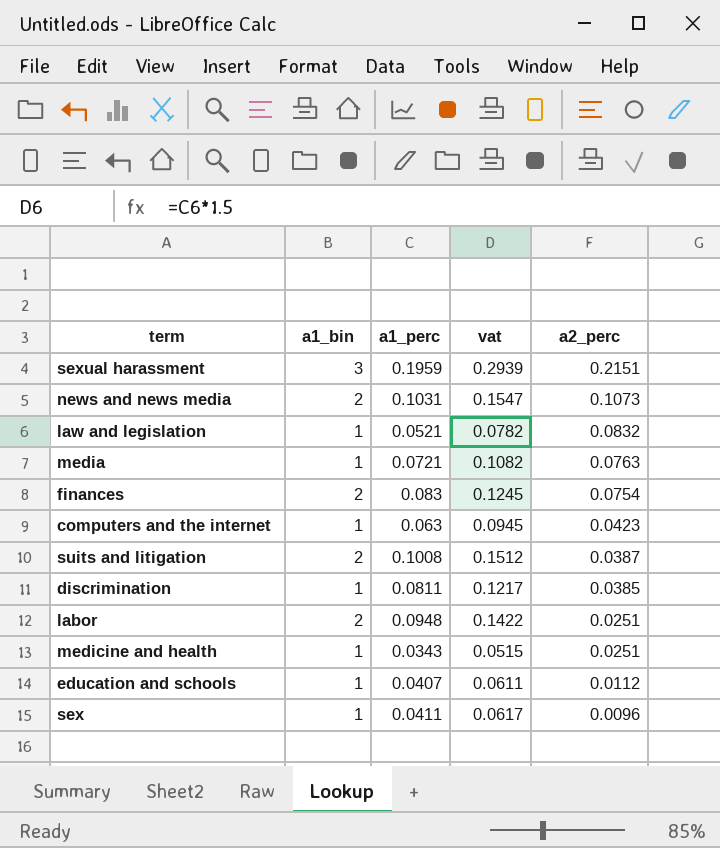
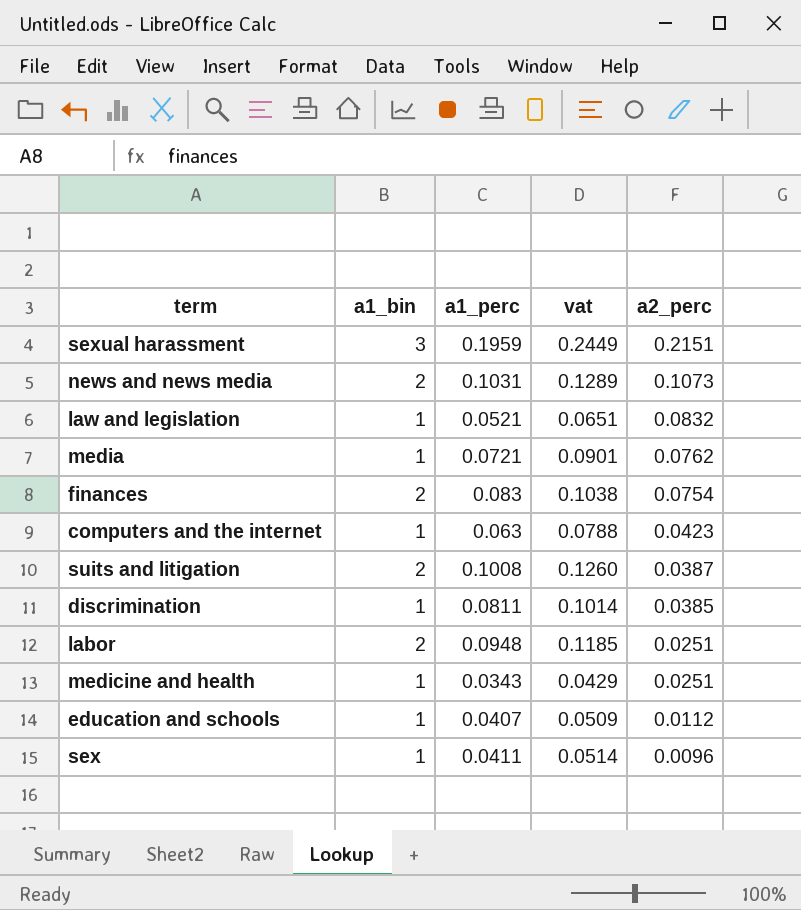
column vat | formula: [a1_perc] * 1.5 -> [a1_perc] * 1.25
media | a2_perc: 0.0763 -> 0.0762

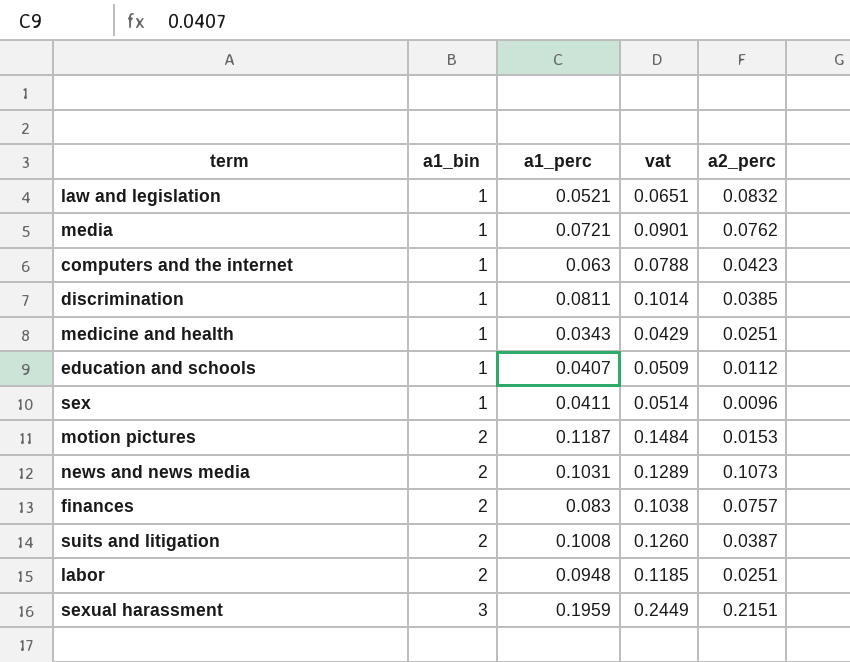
row order: a2_perc descending -> a1_bin ascending
row motion pictures: none -> 2 | 0.1187 | 0.1484 | 0.0153
finances | a2_perc: 0.0754 -> 0.0757

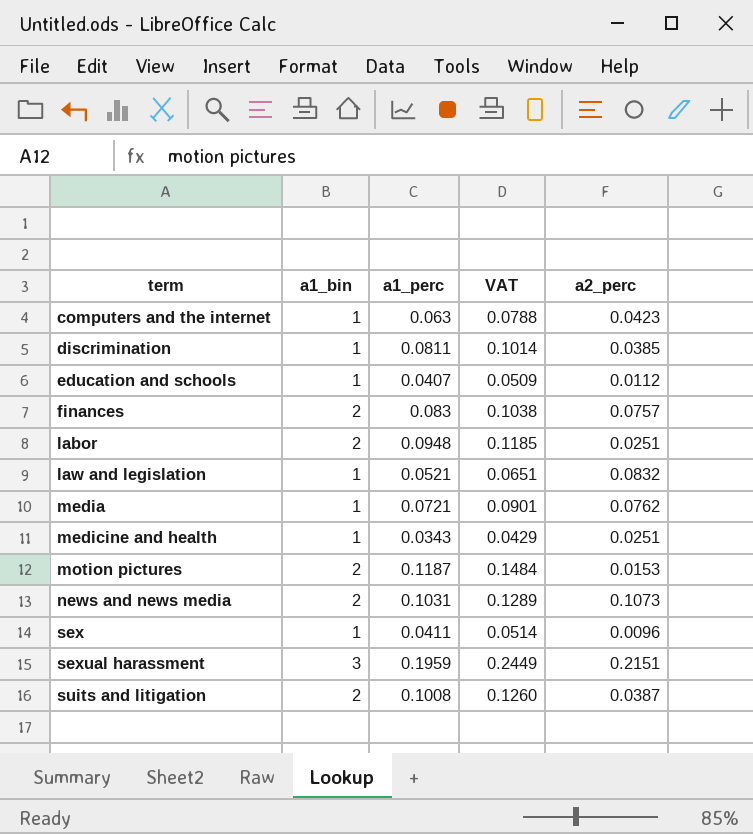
row order: a1_bin ascending -> term ascending
column name: vat -> VAT

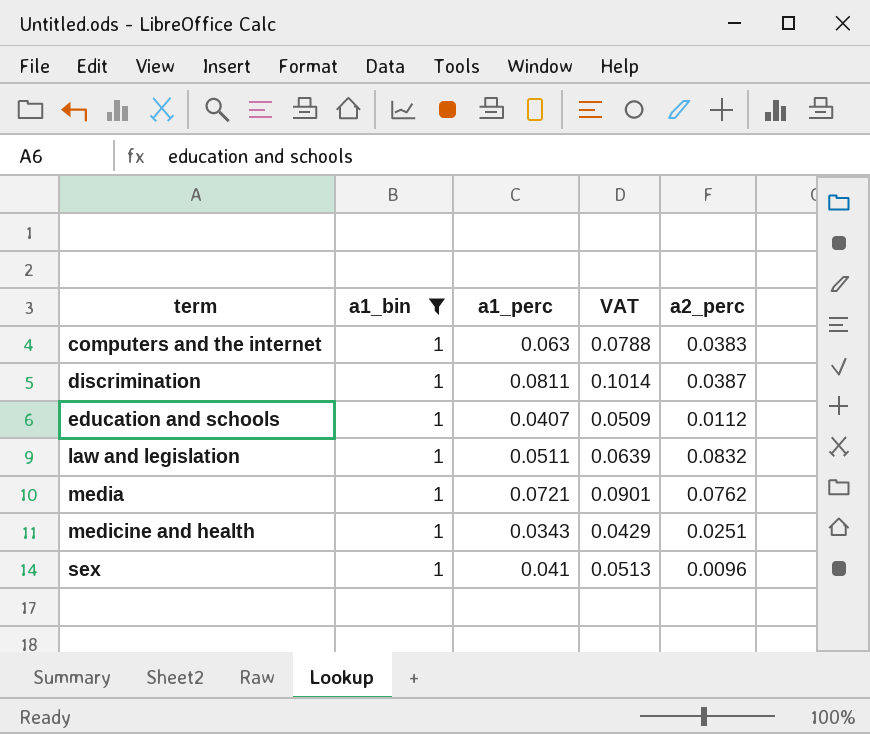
filter: none -> a1_bin = 1
computers and the internet | a2_perc: 0.0423 -> 0.0383
discrimination | a2_perc: 0.0385 -> 0.0387
law and legislation | a1_perc: 0.0521 -> 0.0511
law and legislation | VAT: 0.0651 -> 0.0639
sex | a1_perc: 0.0411 -> 0.041
sex | VAT: 0.0514 -> 0.0513

